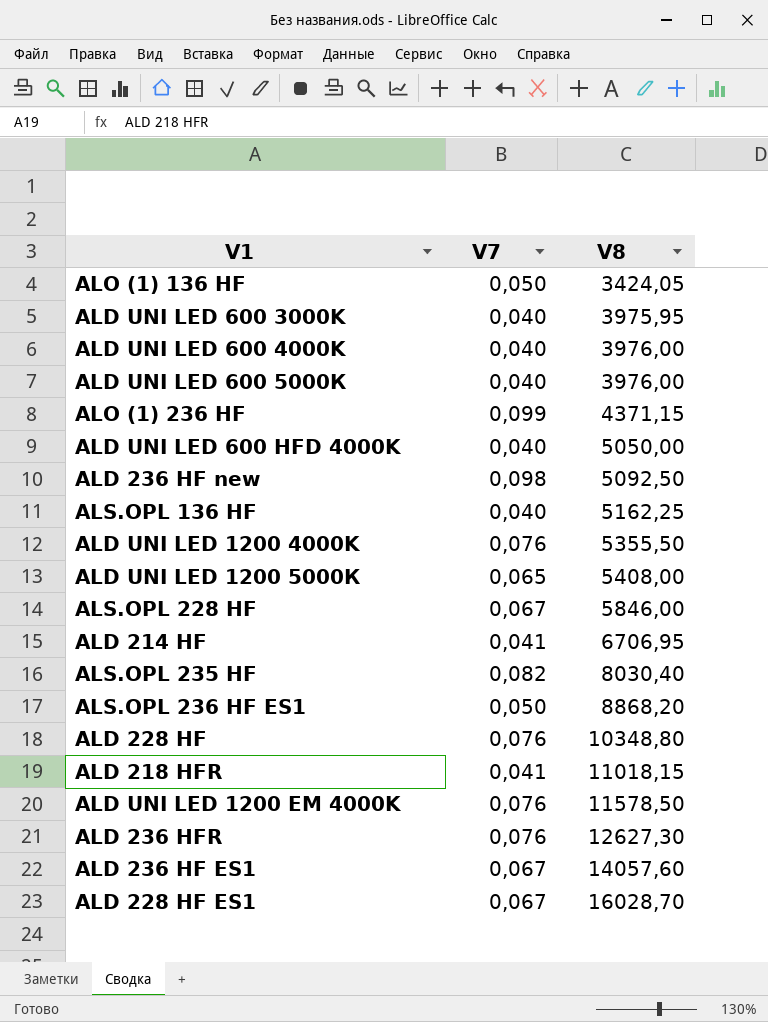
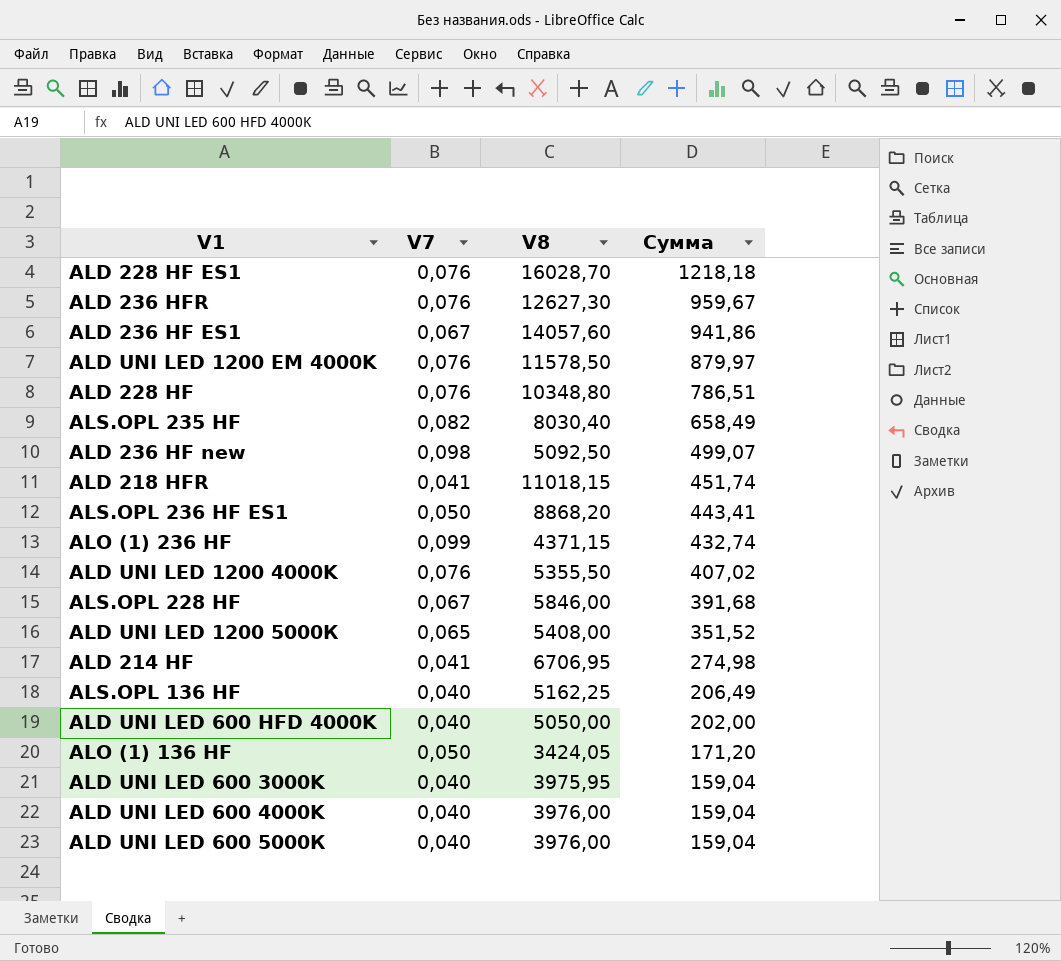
row order: V8 ascending -> Сумма descending
column Сумма | formula: none -> [V7] * [V8]
ALD 228 HF ES1 | V7: 0,067 -> 0,076

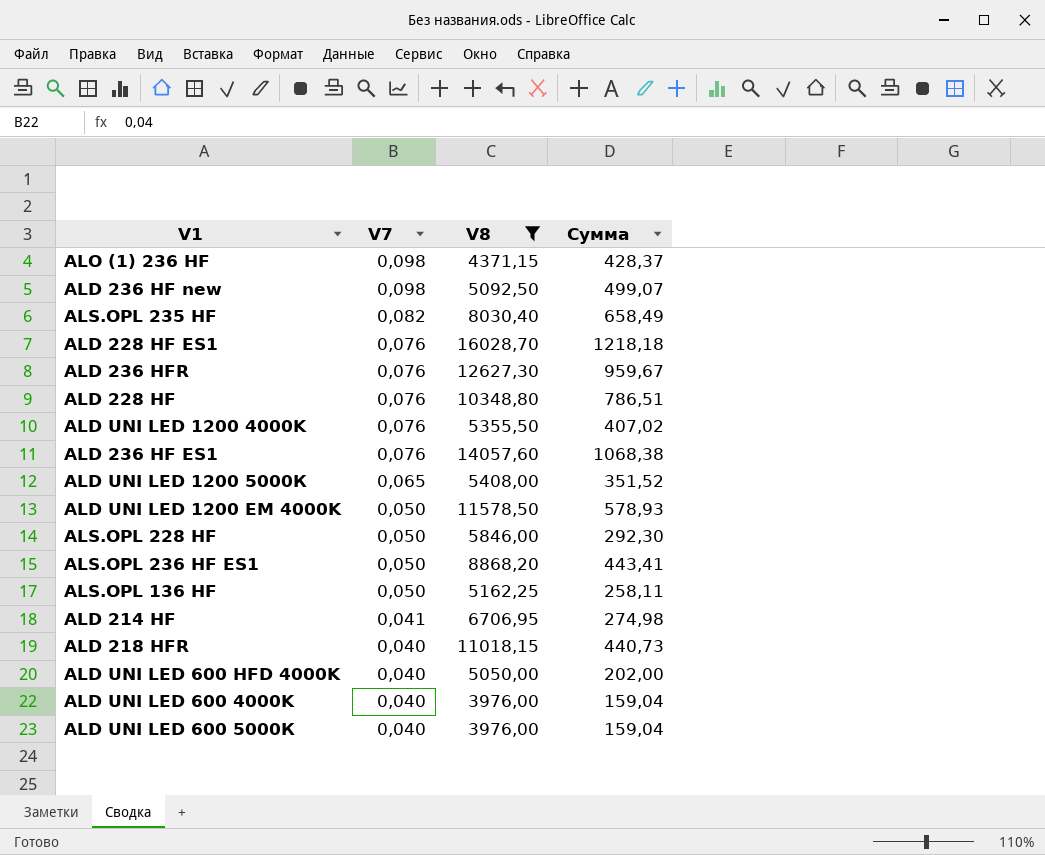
filter: none -> V8 >= 3976,00
row order: Сумма descending -> V7 descending
ALO (1) 236 HF | V7: 0,099 -> 0,098
ALO (1) 236 HF | Сумма: 432,74 -> 428,37
ALD 236 HF ES1 | V7: 0,067 -> 0,076
ALD 236 HF ES1 | Сумма: 941,86 -> 1068,38
ALD UNI LED 1200 EM 4000K | V7: 0,076 -> 0,050
ALD UNI LED 1200 EM 4000K | Сумма: 879,97 -> 578,93
ALS.OPL 228 HF | V7: 0,067 -> 0,050
ALS.OPL 228 HF | Сумма: 391,68 -> 292,30
ALS.OPL 136 HF | V7: 0,040 -> 0,050
ALS.OPL 136 HF | Сумма: 206,49 -> 258,11
ALD 218 HFR | V7: 0,041 -> 0,040
ALD 218 HFR | Сумма: 451,74 -> 440,73

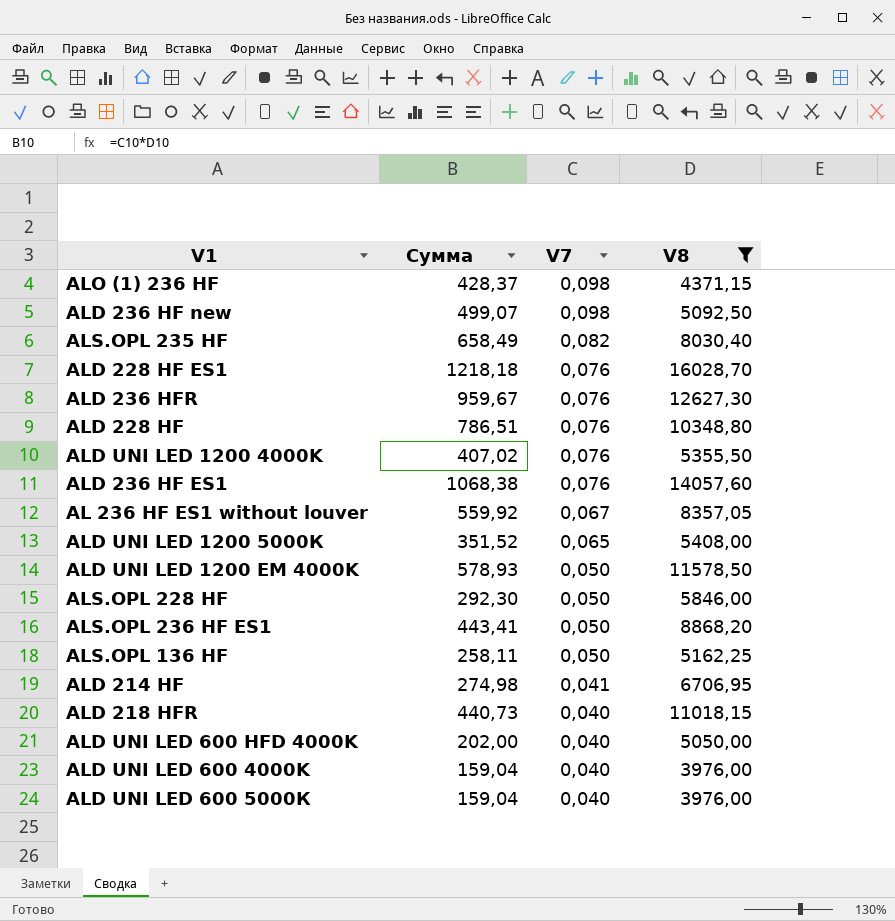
column Сумма | position: 4 -> 2
row AL 236 HF ES1 without louver: none -> 559,92 | 0,067 | 8357,05

